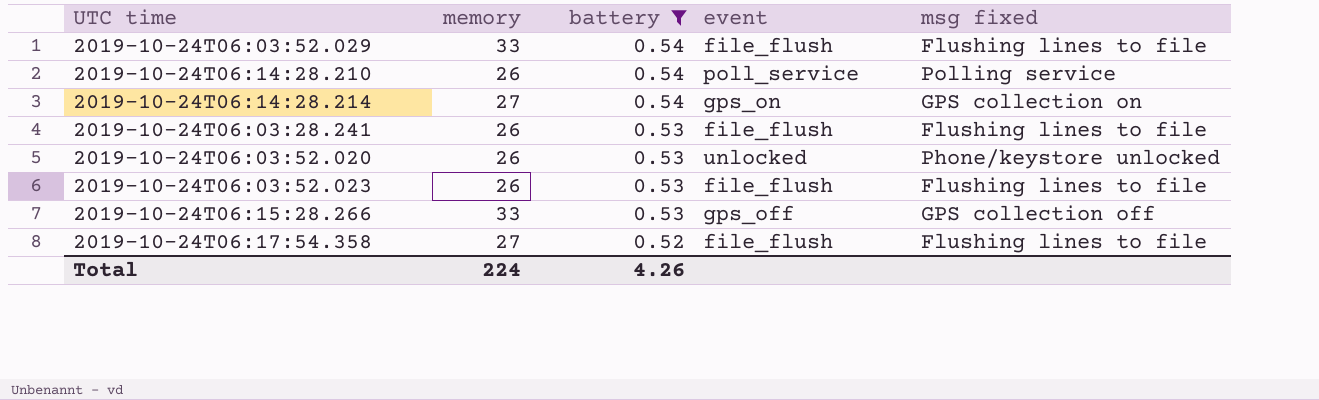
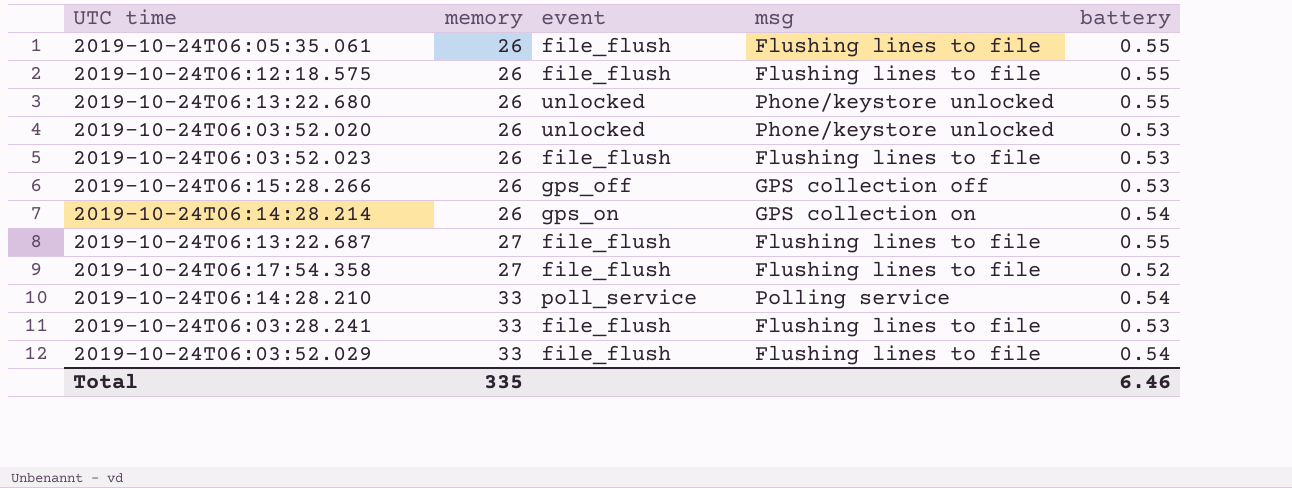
filter: battery != 0.55 -> none
row order: battery descending -> memory ascending
column name: msg fixed -> msg
column battery | position: 3 -> 5
2019-10-24T06:15:28.266 | memory: 33 -> 26
2019-10-24T06:14:28.214 | memory: 27 -> 26
2019-10-24T06:14:28.210 | memory: 26 -> 33
2019-10-24T06:03:28.241 | memory: 26 -> 33
Total | memory: 224 -> 335
Total | battery: 4.26 -> 6.46

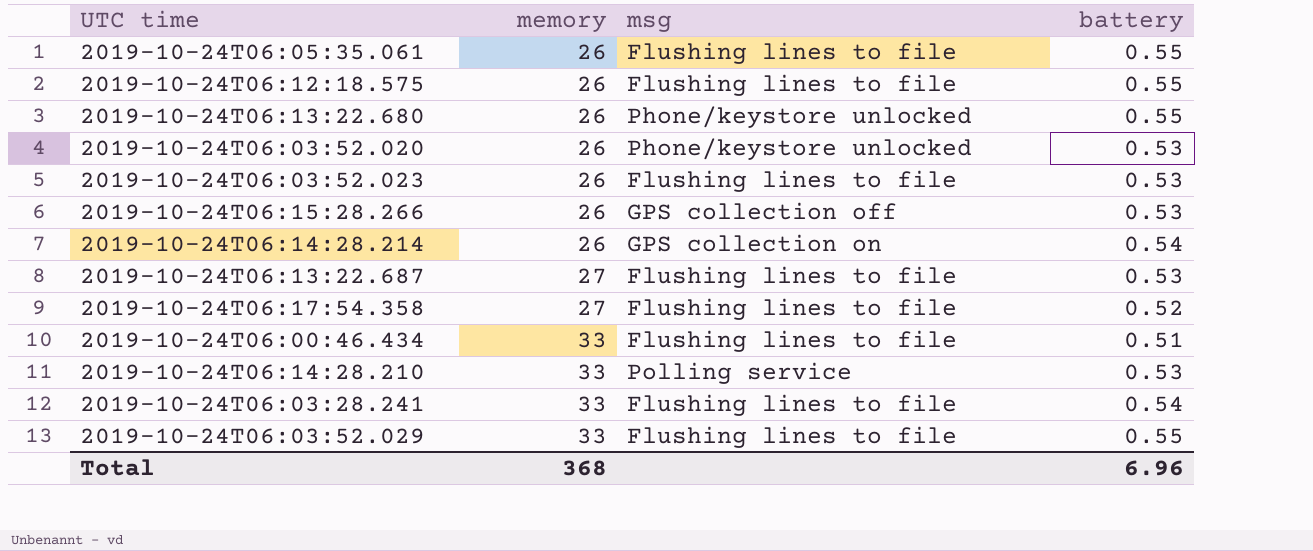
column event | position: 3 -> none
2019-10-24T06:13:22.687 | battery: 0.55 -> 0.53
row 2019-10-24T06:00:46.434: none -> 33 | Flushing lines to file | 0.51
2019-10-24T06:14:28.210 | battery: 0.54 -> 0.53
2019-10-24T06:03:28.241 | battery: 0.53 -> 0.54
2019-10-24T06:03:52.029 | battery: 0.54 -> 0.55
Total | memory: 335 -> 368
Total | battery: 6.46 -> 6.96

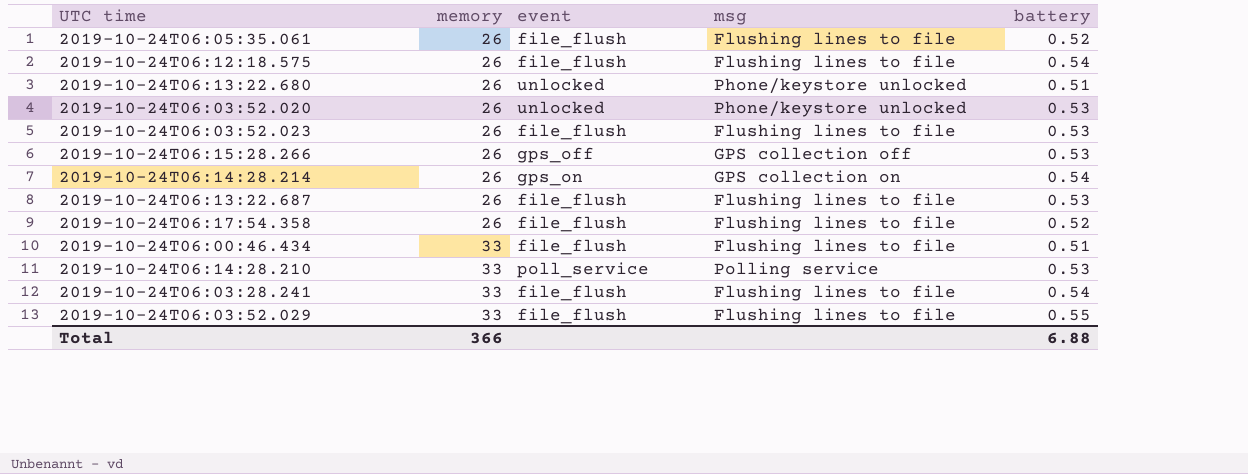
column event | position: none -> 3
2019-10-24T06:05:35.061 | battery: 0.55 -> 0.52
2019-10-24T06:12:18.575 | battery: 0.55 -> 0.54
2019-10-24T06:13:22.680 | battery: 0.55 -> 0.51
2019-10-24T06:13:22.687 | memory: 27 -> 26
2019-10-24T06:17:54.358 | memory: 27 -> 26
Total | memory: 368 -> 366
Total | battery: 6.96 -> 6.88

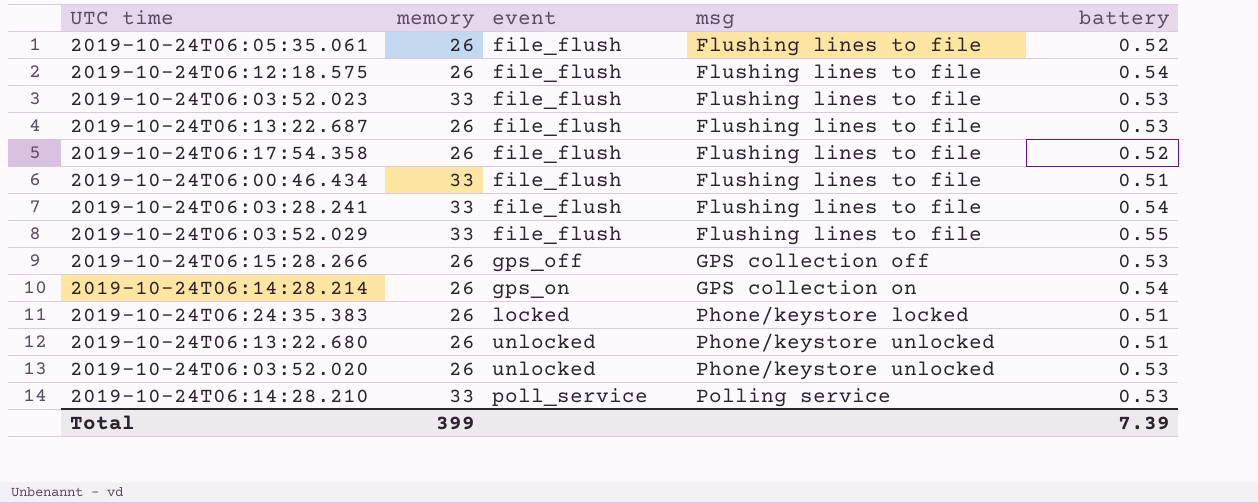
row order: memory ascending -> msg ascending
2019-10-24T06:03:52.023 | memory: 26 -> 33
row 2019-10-24T06:24:35.383: none -> 26 | locked | Phone/keystore locked | 0.51
Total | memory: 366 -> 399
Total | battery: 6.88 -> 7.39

